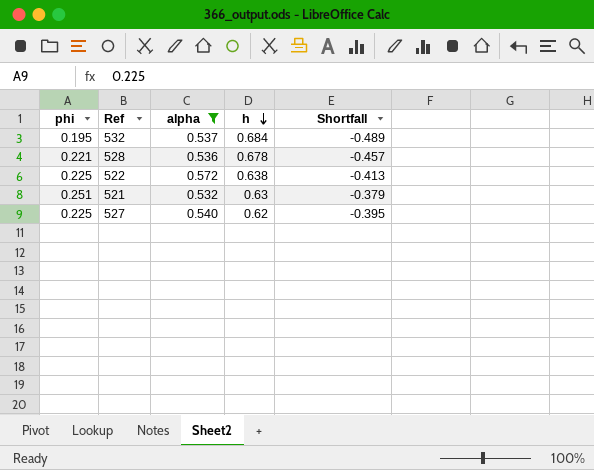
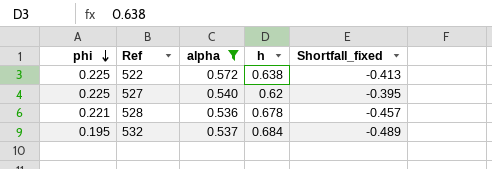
row order: h descending -> phi descending
column name: Shortfall -> Shortfall_fixed
row 521: 0.251 | 0.532 | 0.63 | -0.379 -> none

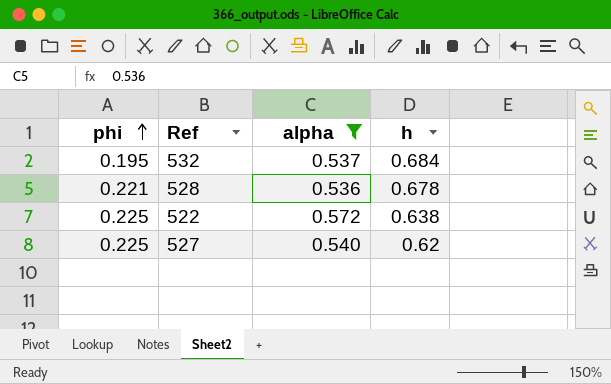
row order: phi descending -> phi ascending
column Shortfall_fixed | formula: [phi] - [h] -> none

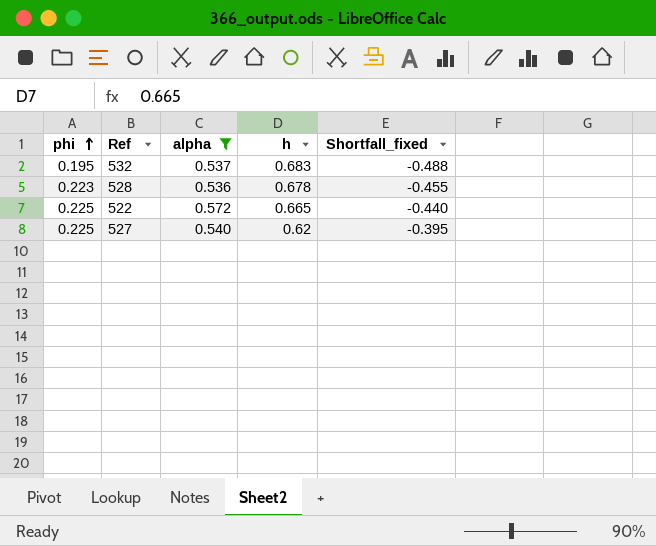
column Shortfall_fixed | formula: none -> [phi] - [h]
532 | h: 0.684 -> 0.683
528 | phi: 0.221 -> 0.223
522 | h: 0.638 -> 0.665

